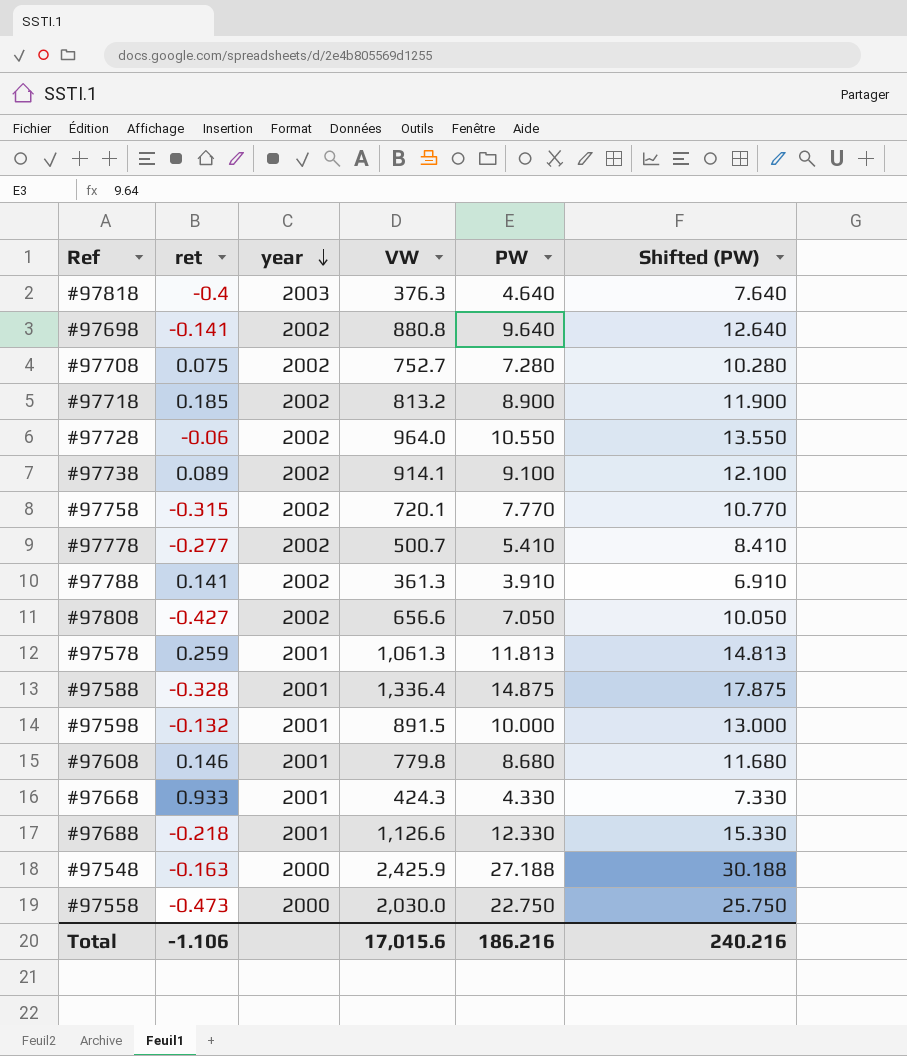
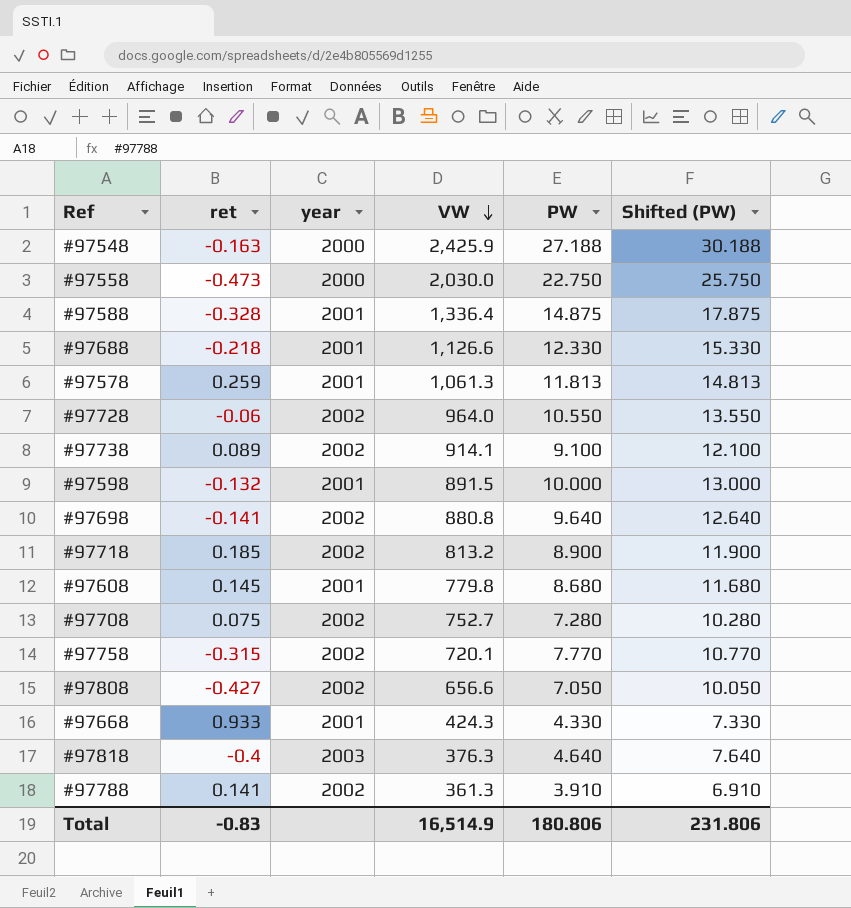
row order: year descending -> VW descending
row #97778: -0.277 | 2002 | 500.7 | 5.410 | 8.410 -> none
#97608 | ret: 0.146 -> 0.145
Total | ret: -1.106 -> -0.83
Total | VW: 17,015.6 -> 16,514.9
Total | PW: 186.216 -> 180.806
Total | Shifted (PW): 240.216 -> 231.806

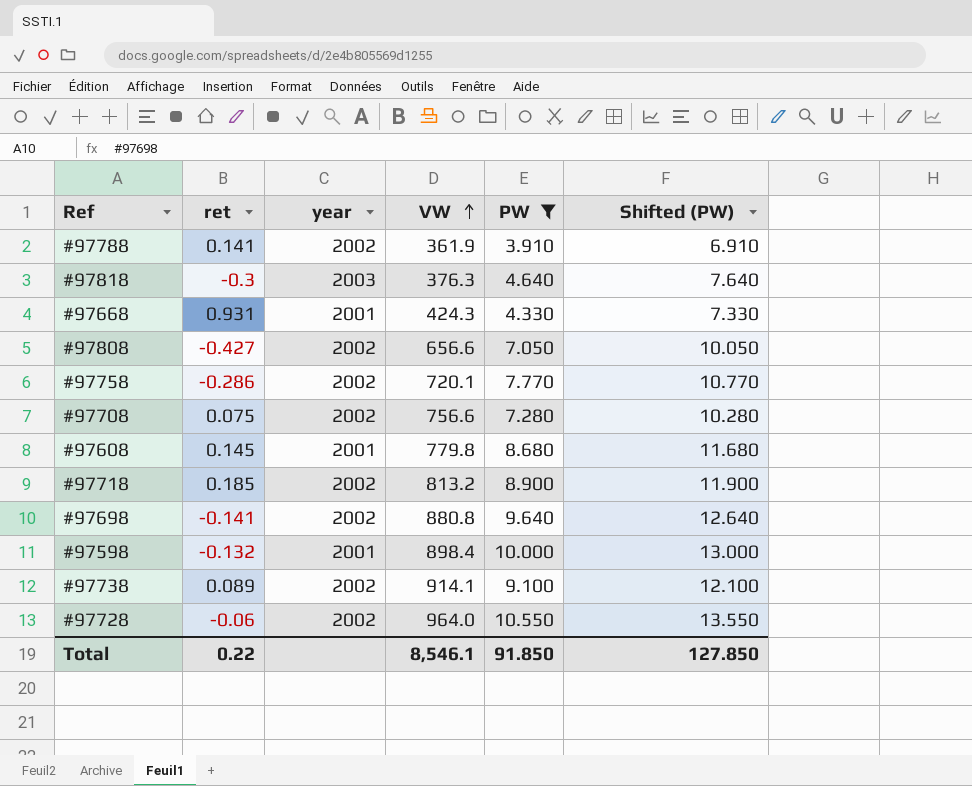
filter: none -> PW <= 10.550
row order: VW descending -> VW ascending
#97788 | VW: 361.3 -> 361.9
#97818 | ret: -0.4 -> -0.3
#97668 | ret: 0.933 -> 0.931
#97758 | ret: -0.315 -> -0.286
#97708 | VW: 752.7 -> 756.6
#97598 | VW: 891.5 -> 898.4
Total | ret: -0.83 -> 0.22
Total | VW: 16,514.9 -> 8,546.1
Total | PW: 180.806 -> 91.850
Total | Shifted (PW): 231.806 -> 127.850

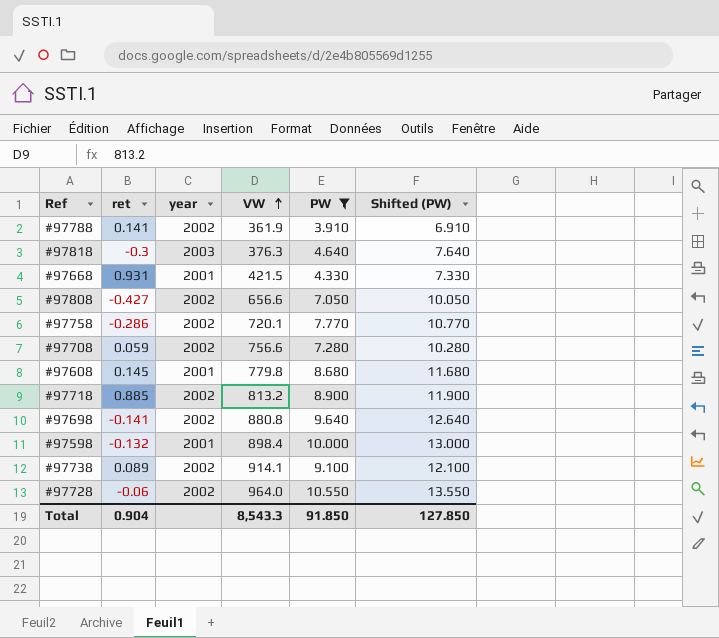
#97668 | VW: 424.3 -> 421.5
#97708 | ret: 0.075 -> 0.059
#97718 | ret: 0.185 -> 0.885
Total | ret: 0.22 -> 0.904
Total | VW: 8,546.1 -> 8,543.3

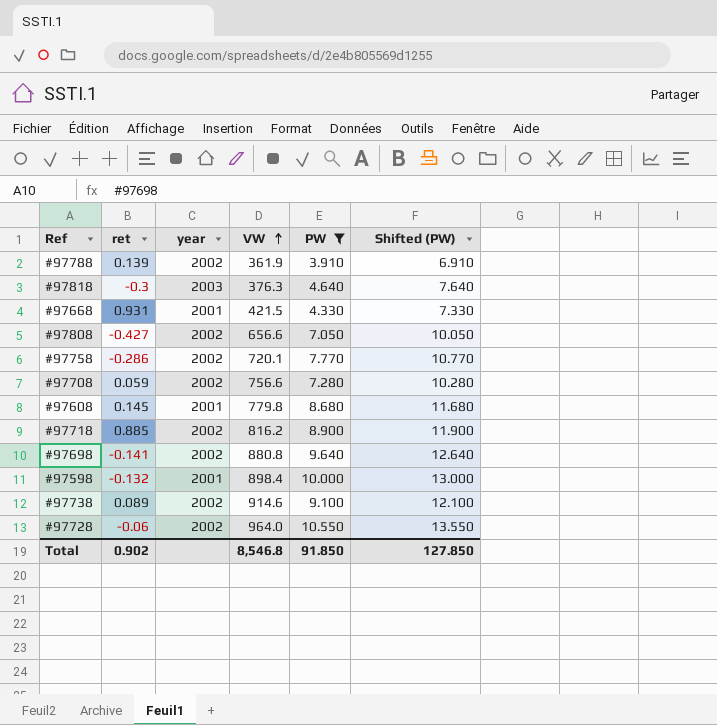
#97788 | ret: 0.141 -> 0.139
#97718 | VW: 813.2 -> 816.2
#97738 | VW: 914.1 -> 914.6
Total | ret: 0.904 -> 0.902
Total | VW: 8,543.3 -> 8,546.8

